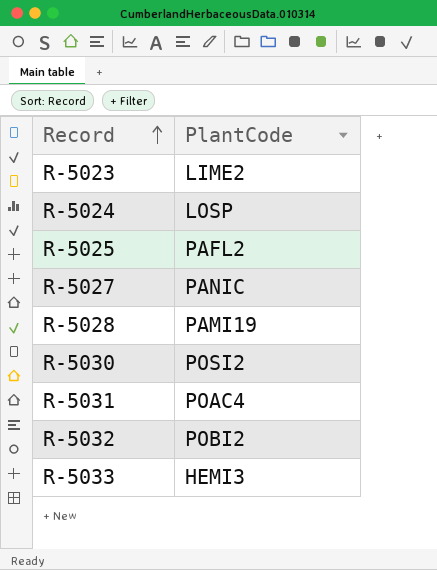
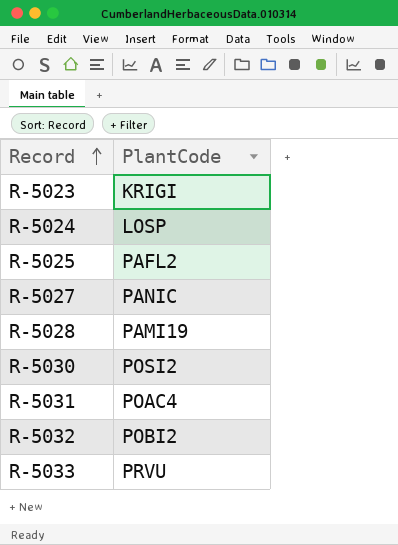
R-5023 | PlantCode: LIME2 -> KRIGI
R-5033 | PlantCode: HEMI3 -> PRVU

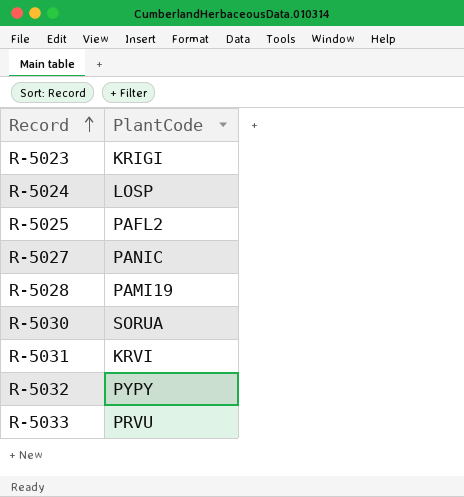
R-5030 | PlantCode: POSI2 -> SORUA
R-5031 | PlantCode: POAC4 -> KRVI
R-5032 | PlantCode: POBI2 -> PYPY

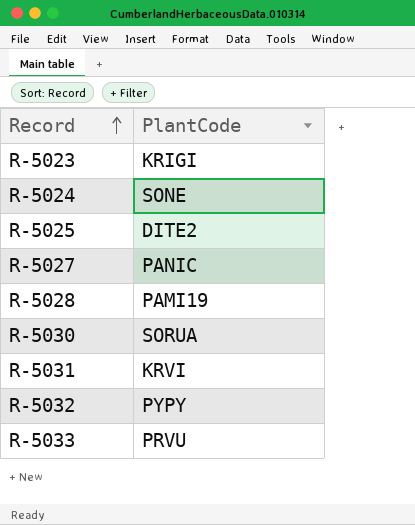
R-5024 | PlantCode: LOSP -> SONE
R-5025 | PlantCode: PAFL2 -> DITE2

